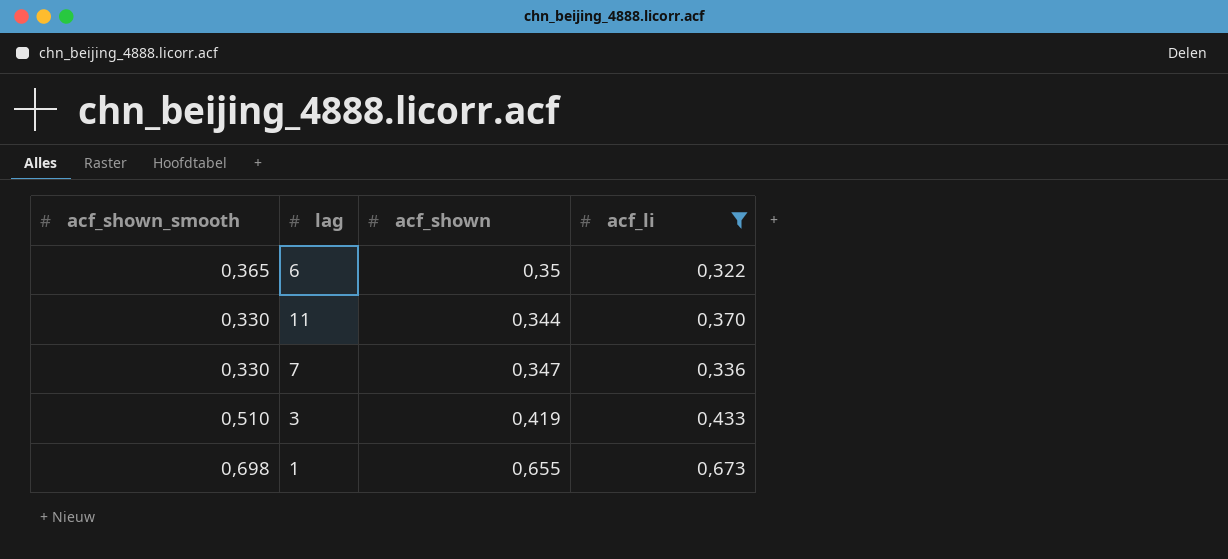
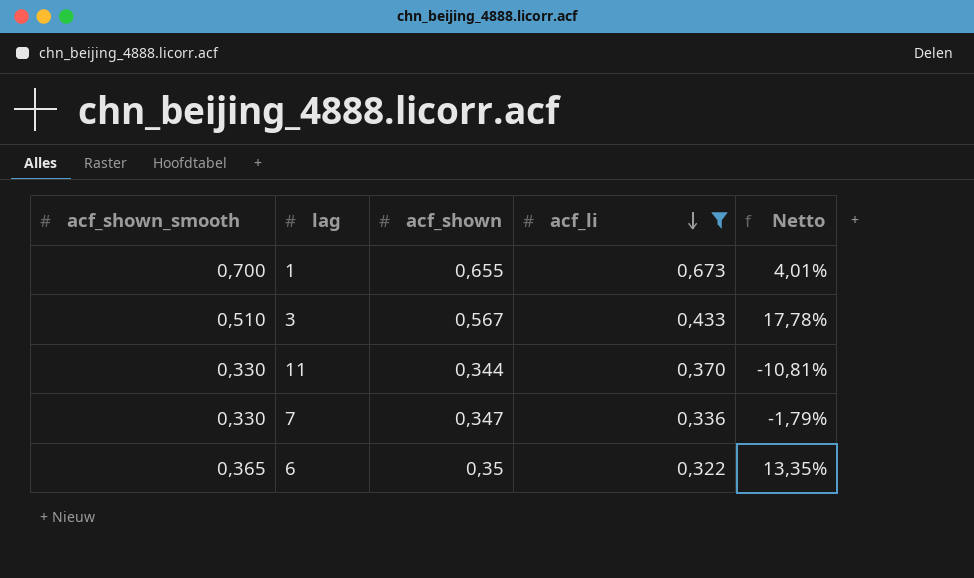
row order: none -> acf_li descending
column Netto | formula: none -> ([acf_shown_smooth] - [acf_li]) / [acf_li]
1 | acf_shown_smooth: 0,698 -> 0,700
3 | acf_shown: 0,419 -> 0,567

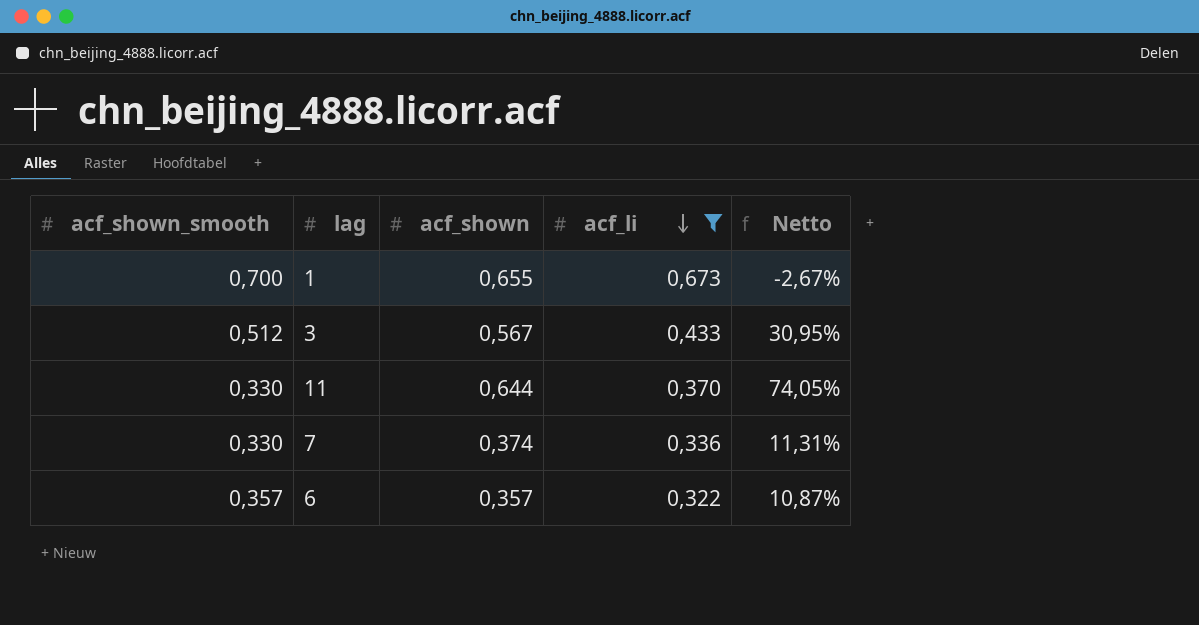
column Netto | formula: ([acf_shown_smooth] - [acf_li]) / [acf_li] -> ([acf_shown] - [acf_li]) / [acf_li]
3 | acf_shown_smooth: 0,510 -> 0,512
11 | acf_shown: 0,344 -> 0,644
7 | acf_shown: 0,347 -> 0,374
6 | acf_shown_smooth: 0,365 -> 0,357
6 | acf_shown: 0,35 -> 0,357

